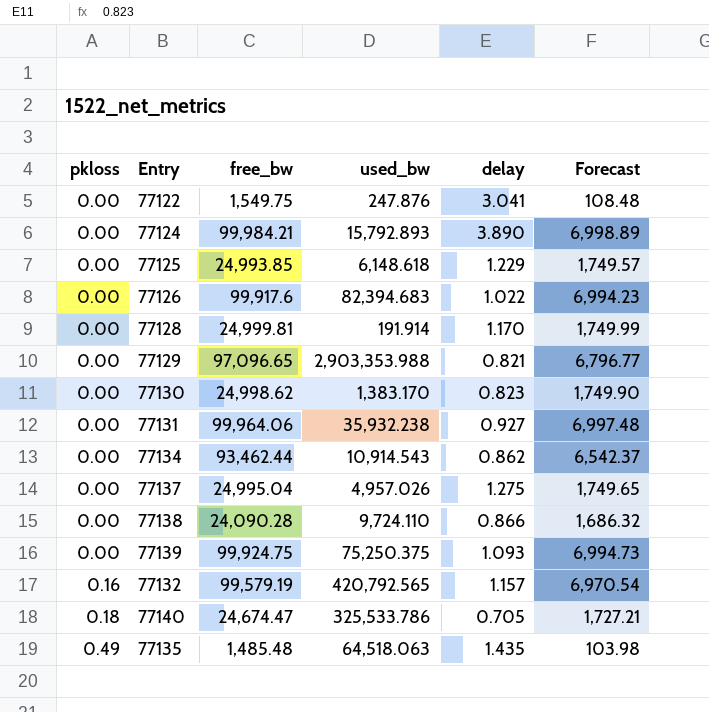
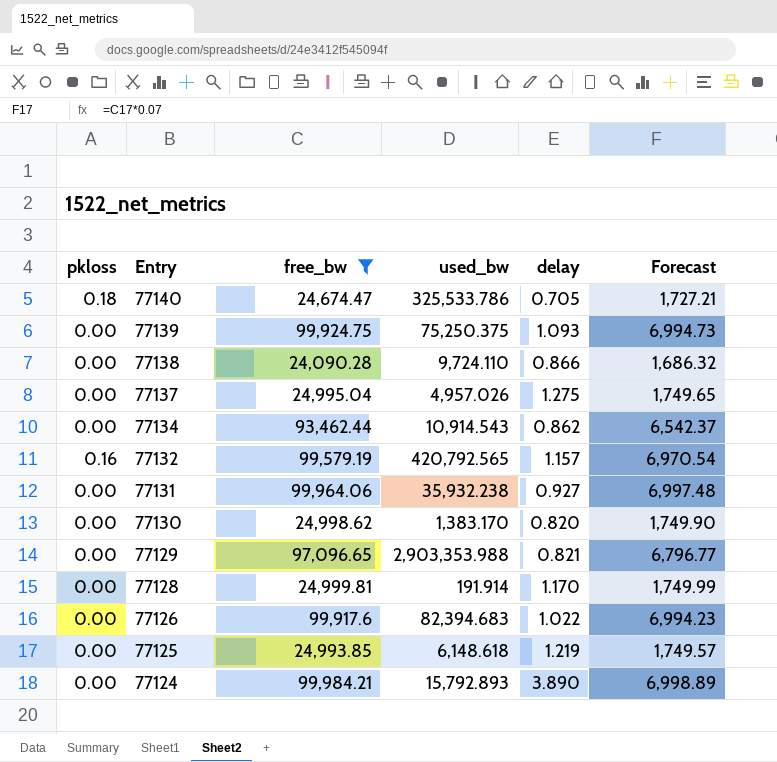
filter: none -> free_bw >= 24,090.28
row order: pkloss ascending -> Entry descending
77130 | delay: 0.823 -> 0.820
77125 | delay: 1.229 -> 1.219

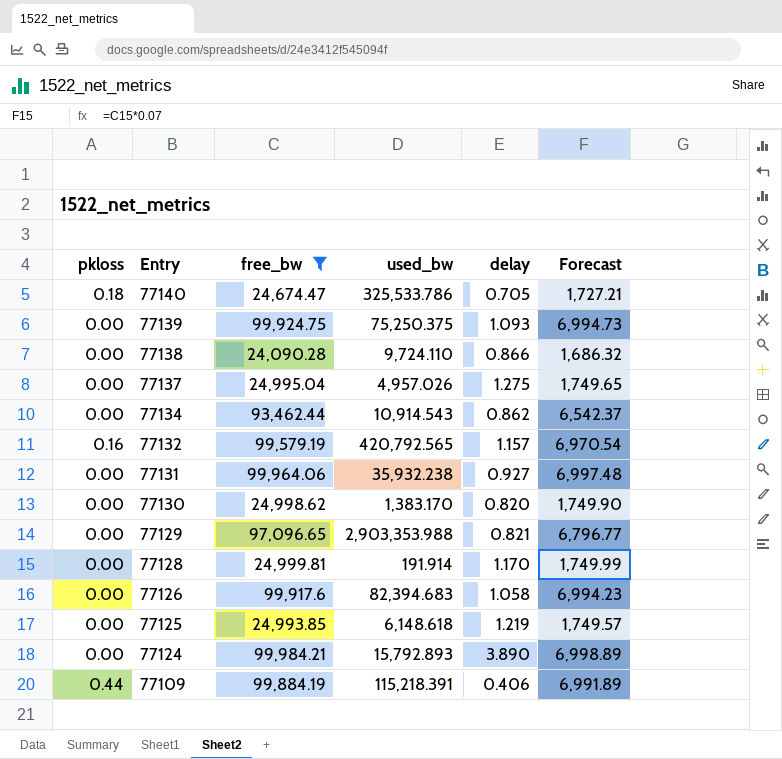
77126 | delay: 1.022 -> 1.058
row 77109: none -> 0.44 | 99,884.19 | 115,218.391 | 0.406 | 6,991.89

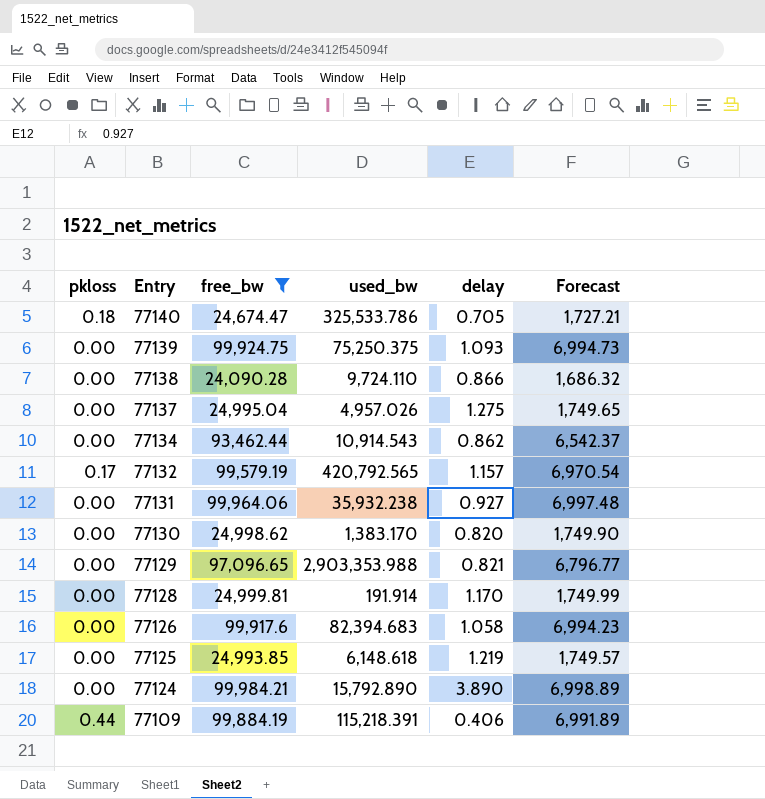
77132 | pkloss: 0.16 -> 0.17
77124 | used_bw: 15,792.893 -> 15,792.890

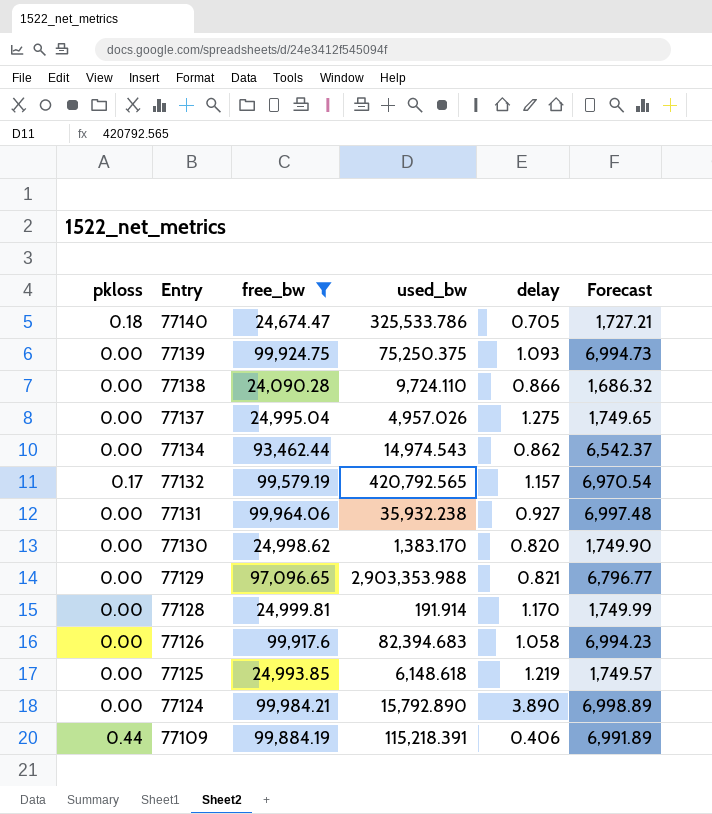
77134 | used_bw: 10,914.543 -> 14,974.543

